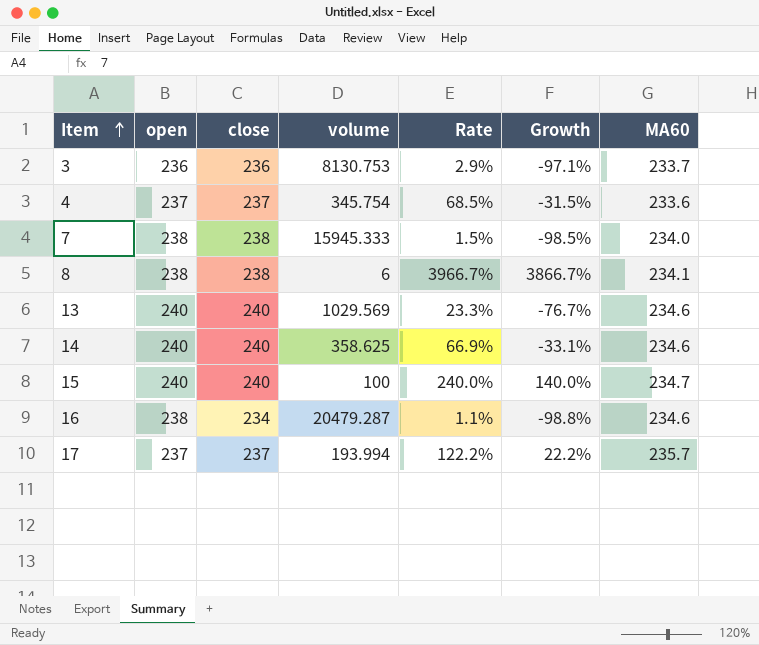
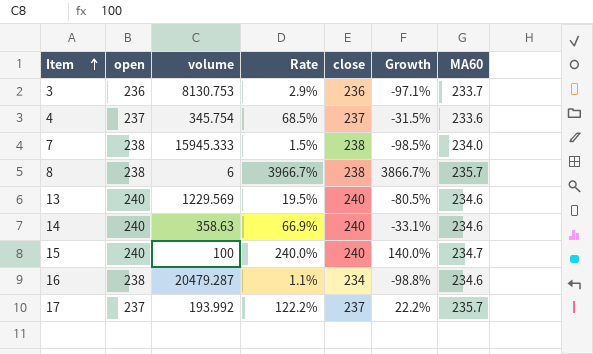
column close | position: 3 -> 5
8 | MA60: 234.1 -> 235.7
13 | volume: 1029.569 -> 1229.569
13 | Rate: 23.3% -> 19.5%
13 | Growth: -76.7% -> -80.5%
14 | volume: 358.625 -> 358.63
17 | volume: 193.994 -> 193.992

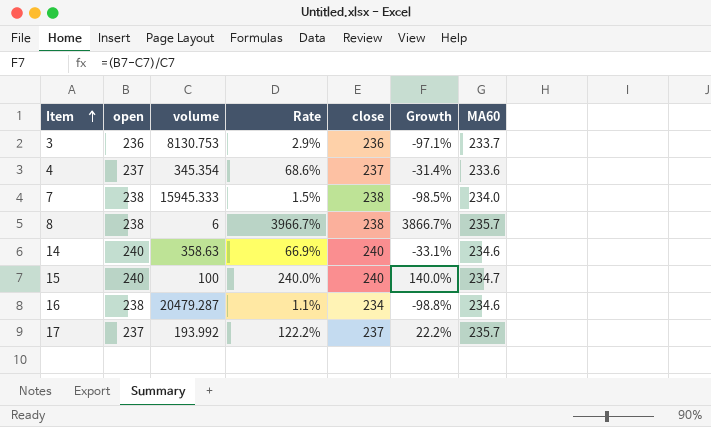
row 13: 240 | 1229.569 | 19.5% | 240 | -80.5% | 234.6 -> none
4 | volume: 345.754 -> 345.354
4 | Rate: 68.5% -> 68.6%
4 | Growth: -31.5% -> -31.4%

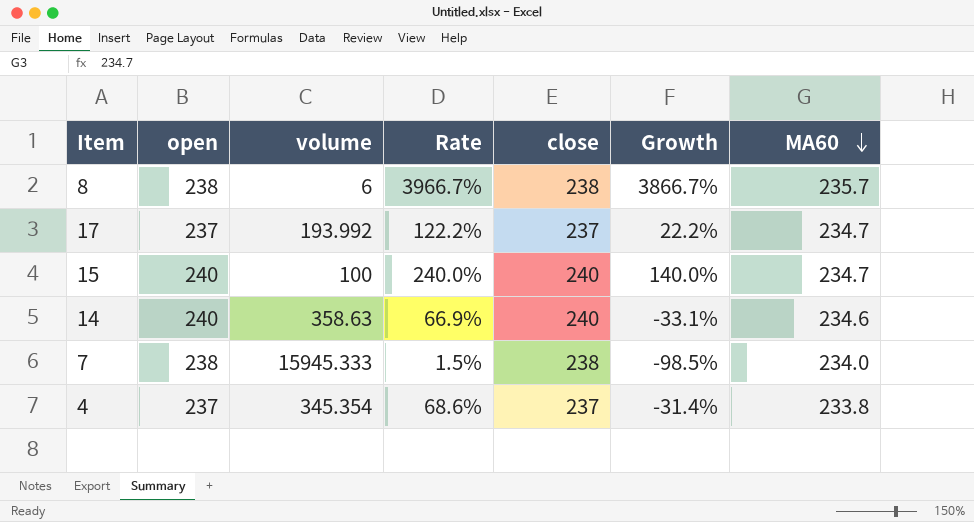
row order: Item ascending -> MA60 descending
row 3: 236 | 8130.753 | 2.9% | 236 | -97.1% | 233.7 -> none
row 16: 238 | 20479.287 | 1.1% | 234 | -98.8% | 234.6 -> none
17 | MA60: 235.7 -> 234.7
4 | MA60: 233.6 -> 233.8

